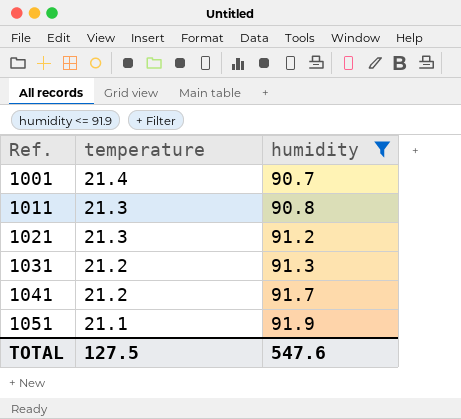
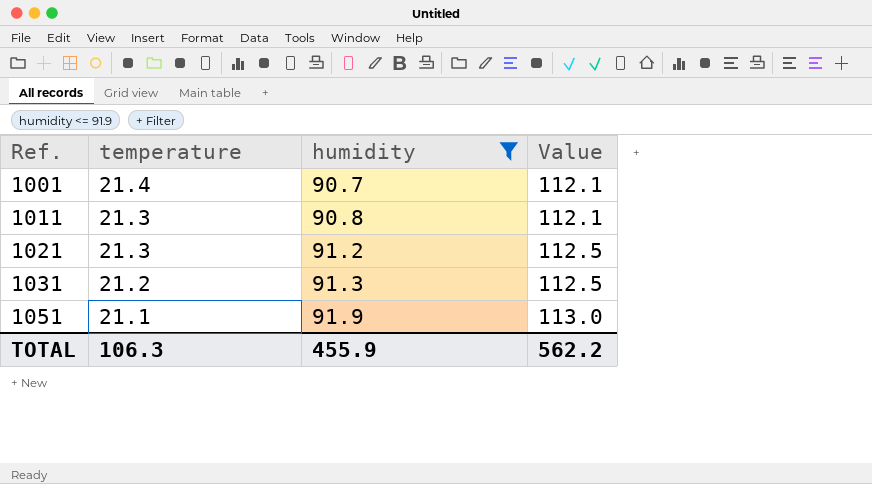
column Value | formula: none -> [temperature] + [humidity]
row 1041: 21.2 | 91.7 -> none
TOTAL | temperature: 127.5 -> 106.3
TOTAL | humidity: 547.6 -> 455.9

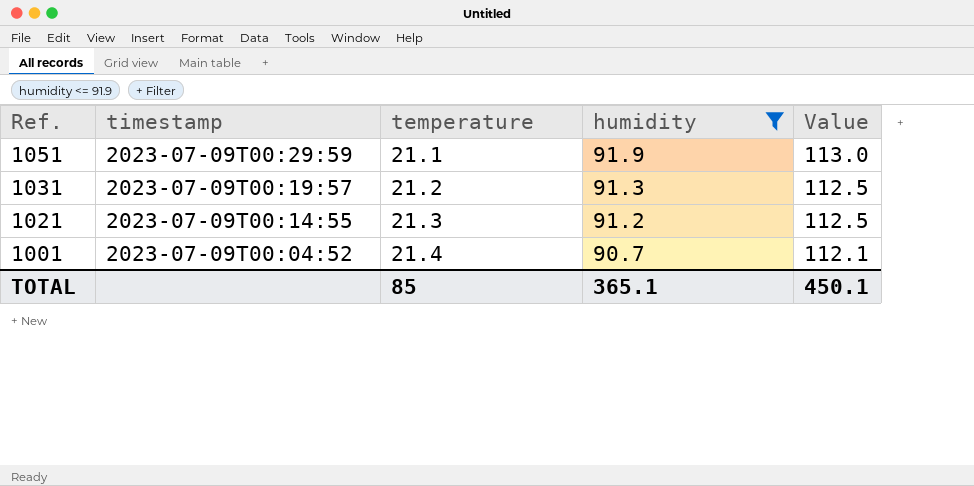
row order: Ref. ascending -> Ref. descending
column timestamp | position: none -> 2
row 1011: 21.3 | 90.8 | 112.1 -> none
TOTAL | temperature: 106.3 -> 85
TOTAL | humidity: 455.9 -> 365.1
TOTAL | Value: 562.2 -> 450.1

